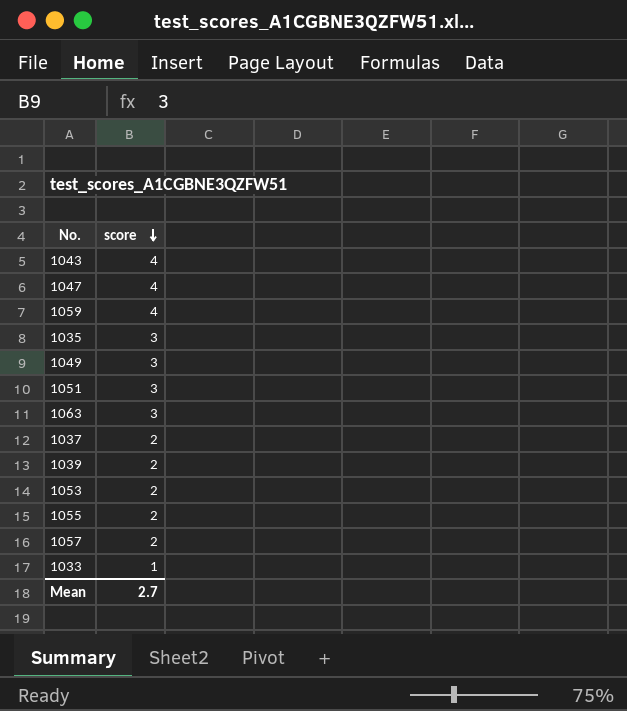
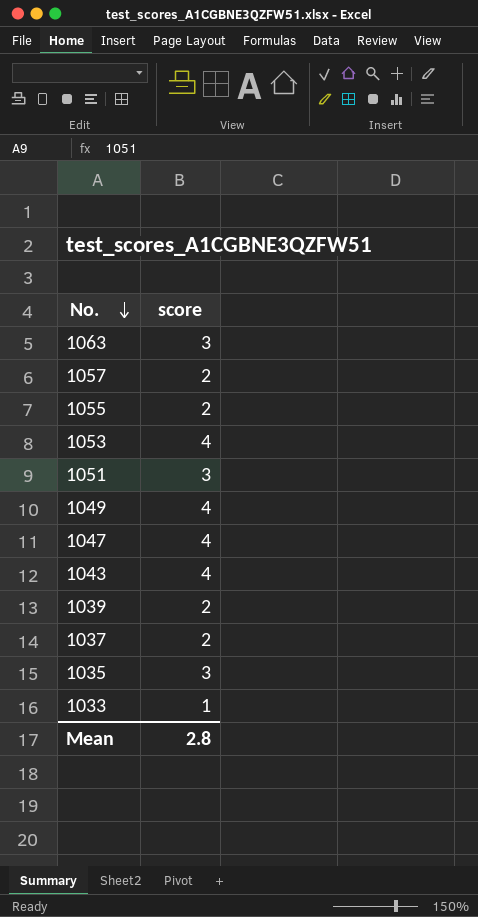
row order: score descending -> No. descending
row 1059: 4 -> none
1053 | score: 2 -> 4
1049 | score: 3 -> 4
Mean | score: 2.7 -> 2.8

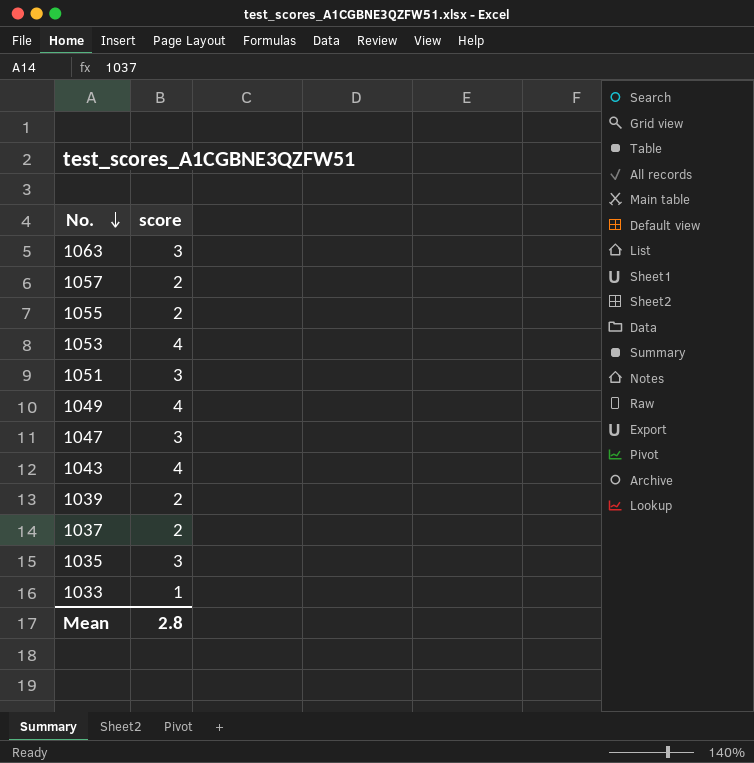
1047 | score: 4 -> 3

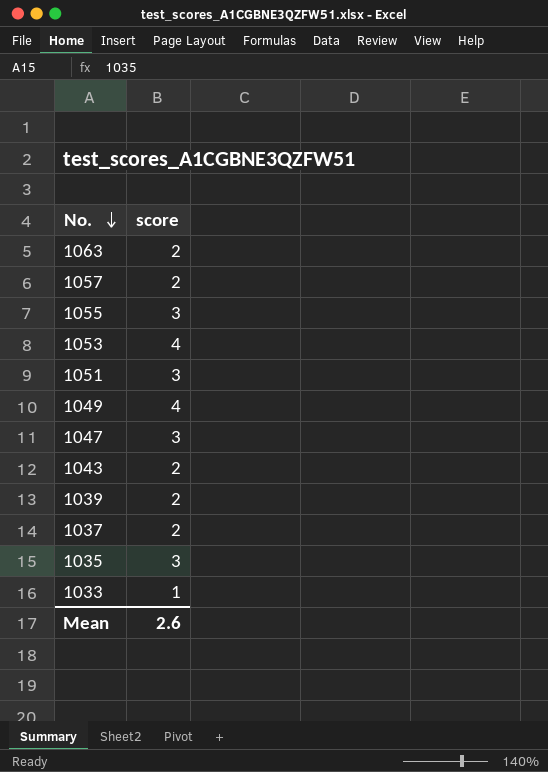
1063 | score: 3 -> 2
1055 | score: 2 -> 3
1043 | score: 4 -> 2
Mean | score: 2.8 -> 2.6

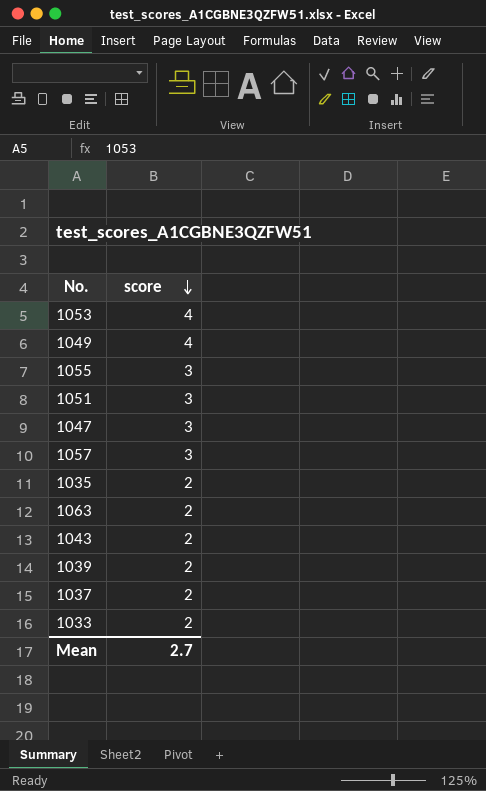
row order: No. descending -> score descending
1057 | score: 2 -> 3
1035 | score: 3 -> 2
1033 | score: 1 -> 2
Mean | score: 2.6 -> 2.7

